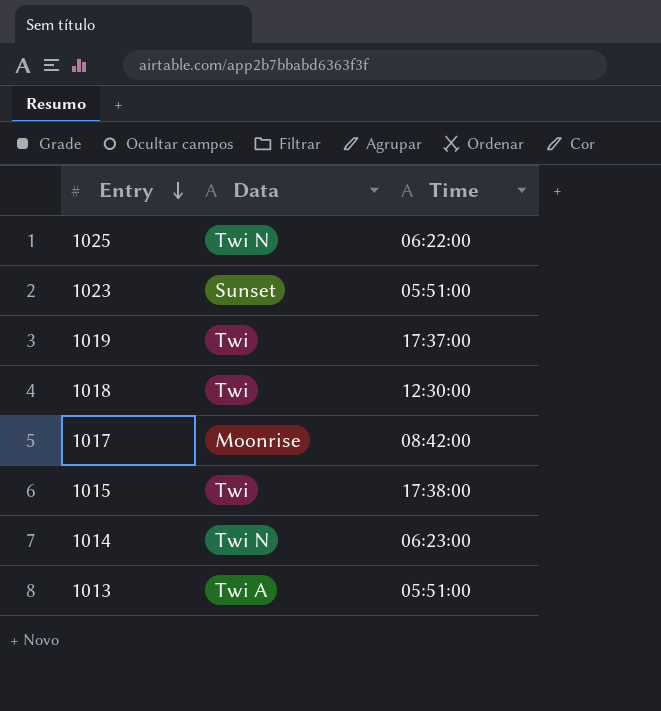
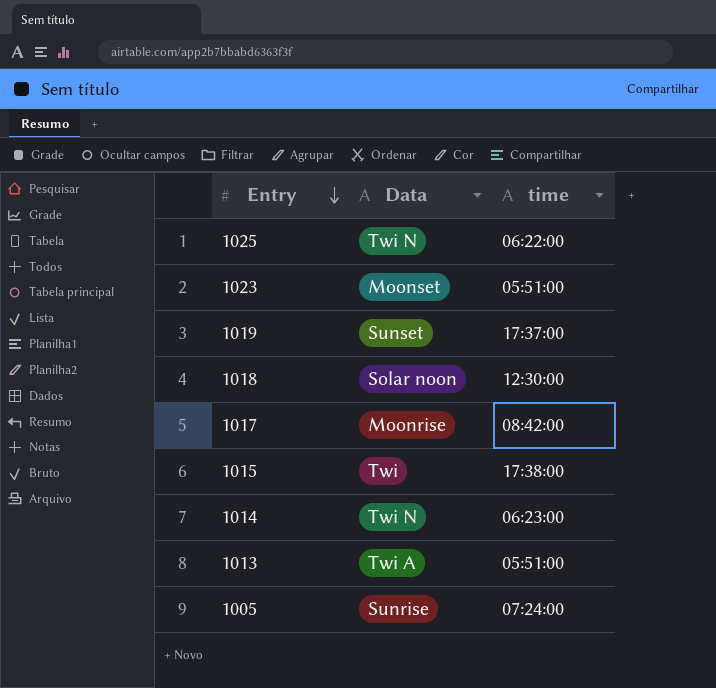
column name: Time -> time
1023 | Data: Sunset -> Moonset
1019 | Data: Twi -> Sunset
1018 | Data: Twi -> Solar noon
row 1005: none -> Sunrise | 07:24:00

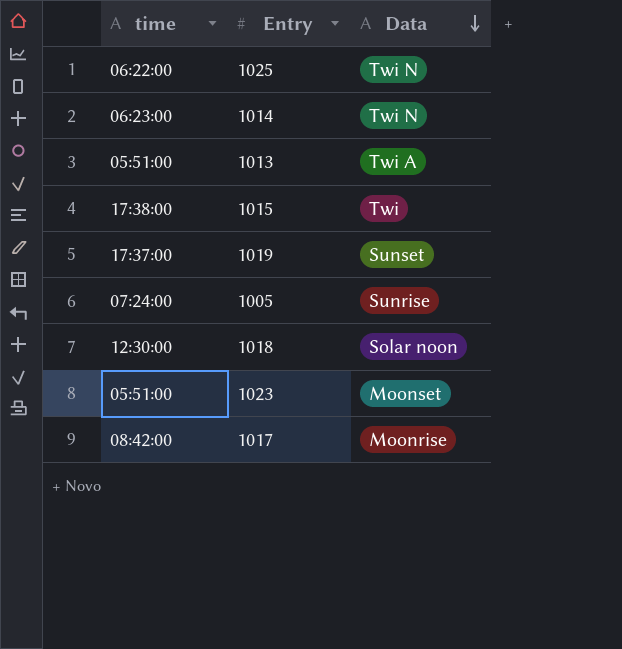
row order: Entry descending -> Data descending
column time | position: 3 -> 1

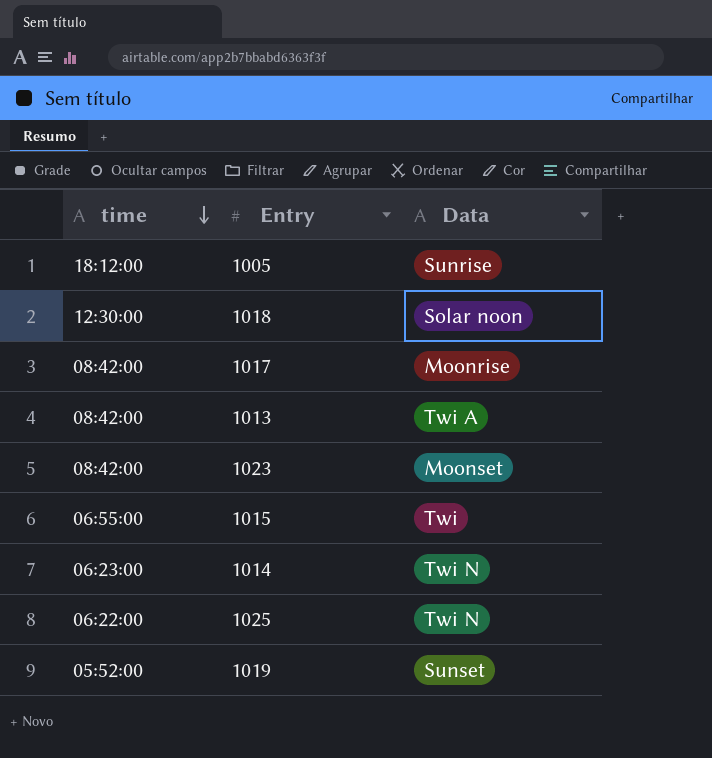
row order: Data descending -> time descending
1005 | time: 07:24:00 -> 18:12:00
1013 | time: 05:51:00 -> 08:42:00
1023 | time: 05:51:00 -> 08:42:00
1015 | time: 17:38:00 -> 06:55:00
1019 | time: 17:37:00 -> 05:52:00

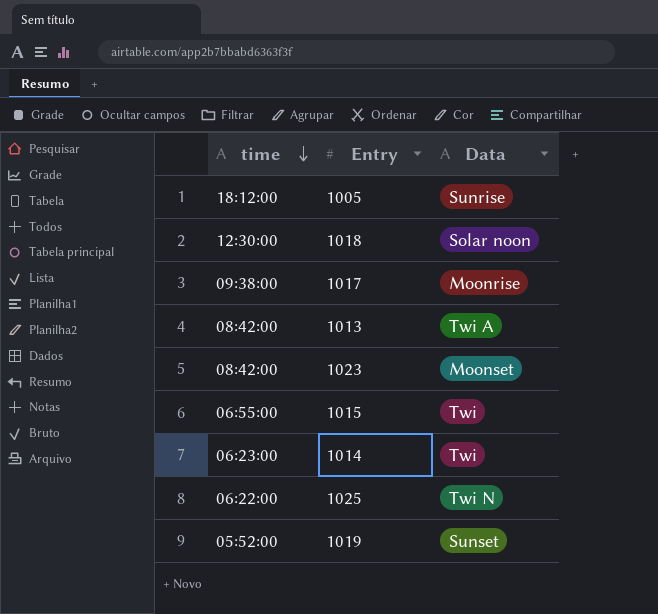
1017 | time: 08:42:00 -> 09:38:00
1014 | Data: Twi N -> Twi

